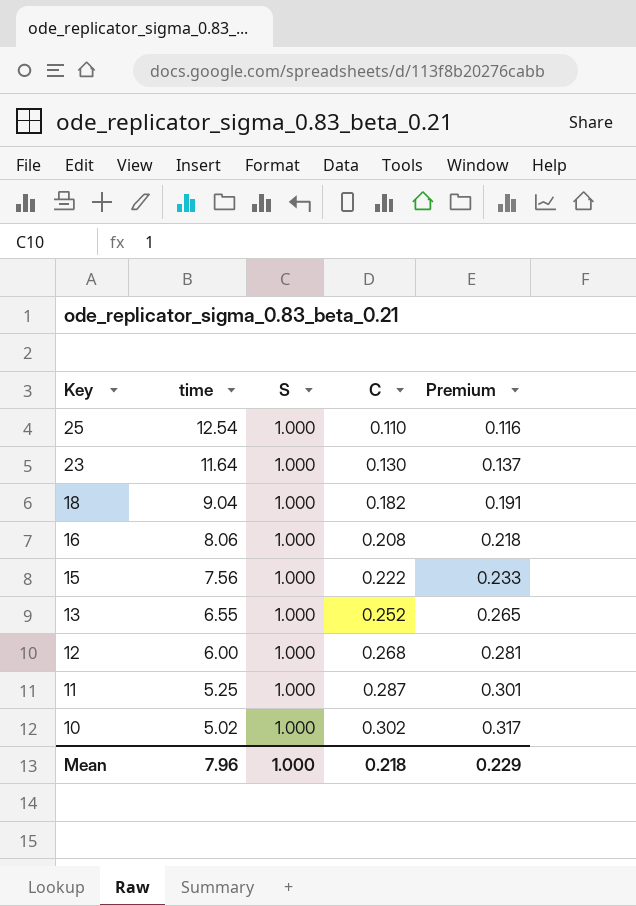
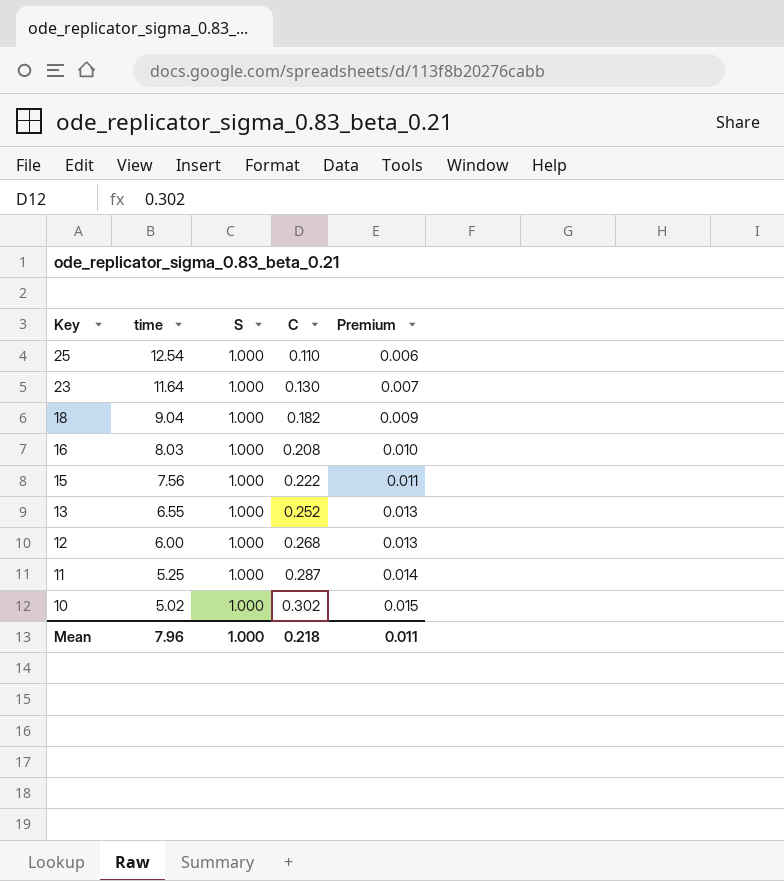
column Premium | formula: [C] * 1.05 -> [C] * 0.05
16 | time: 8.06 -> 8.03
Mean | Premium: 0.229 -> 0.011

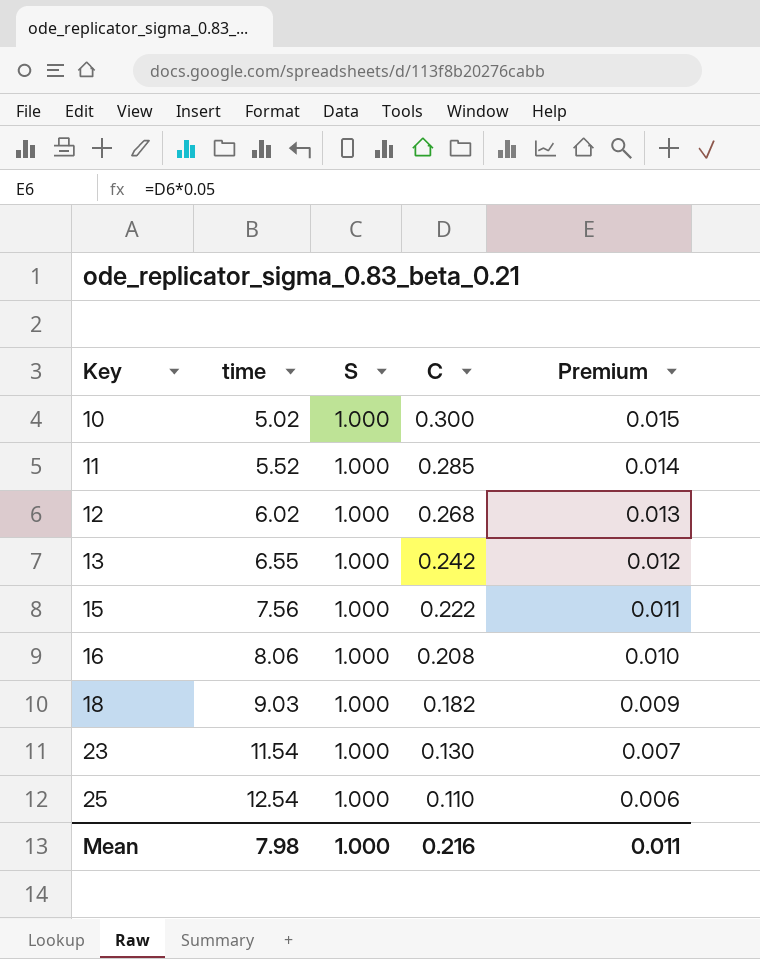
row order: Key descending -> Key ascending
10 | C: 0.302 -> 0.300
11 | time: 5.25 -> 5.52
11 | C: 0.287 -> 0.285
12 | time: 6.00 -> 6.02
13 | C: 0.252 -> 0.242
13 | Premium: 0.013 -> 0.012
16 | time: 8.03 -> 8.06
18 | time: 9.04 -> 9.03
23 | time: 11.64 -> 11.54
Mean | time: 7.96 -> 7.98
Mean | C: 0.218 -> 0.216

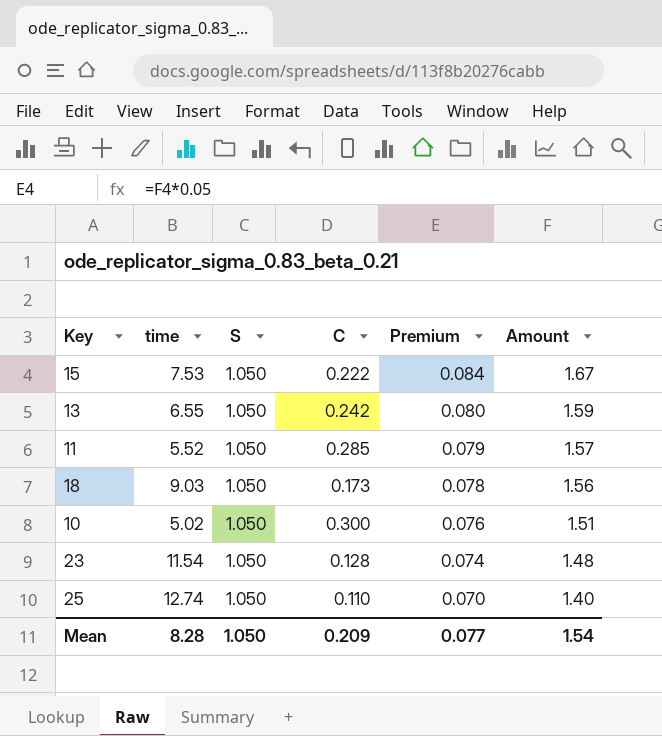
row order: Key ascending -> Premium descending
column Premium | formula: [C] * 0.05 -> [Amount] * 0.05
column Amount | formula: none -> [time] * [C]
row 12: 6.02 | 1.000 | 0.268 | 0.013 -> none
row 16: 8.06 | 1.000 | 0.208 | 0.010 -> none
15 | time: 7.56 -> 7.53
15 | S: 1.000 -> 1.050
13 | S: 1.000 -> 1.050
11 | S: 1.000 -> 1.050
18 | S: 1.000 -> 1.050
18 | C: 0.182 -> 0.173
10 | S: 1.000 -> 1.050
23 | S: 1.000 -> 1.050
23 | C: 0.130 -> 0.128
25 | time: 12.54 -> 12.74
25 | S: 1.000 -> 1.050
Mean | time: 7.98 -> 8.28
Mean | S: 1.000 -> 1.050
Mean | C: 0.216 -> 0.209
Mean | Premium: 0.011 -> 0.077

